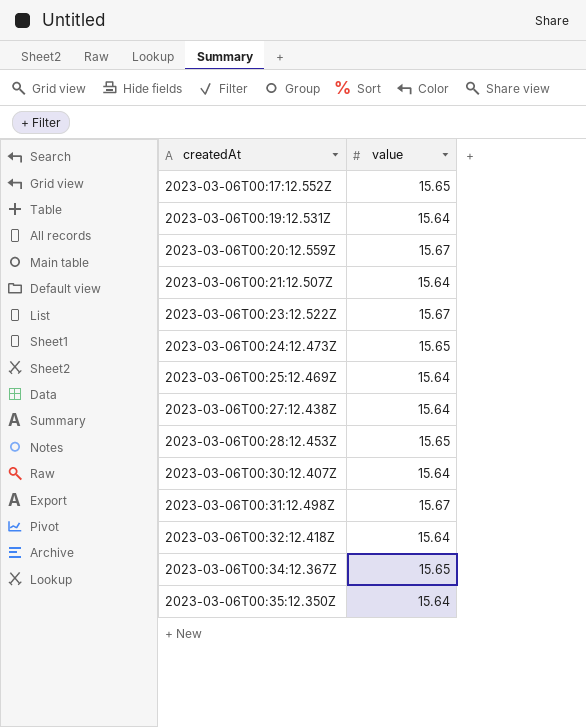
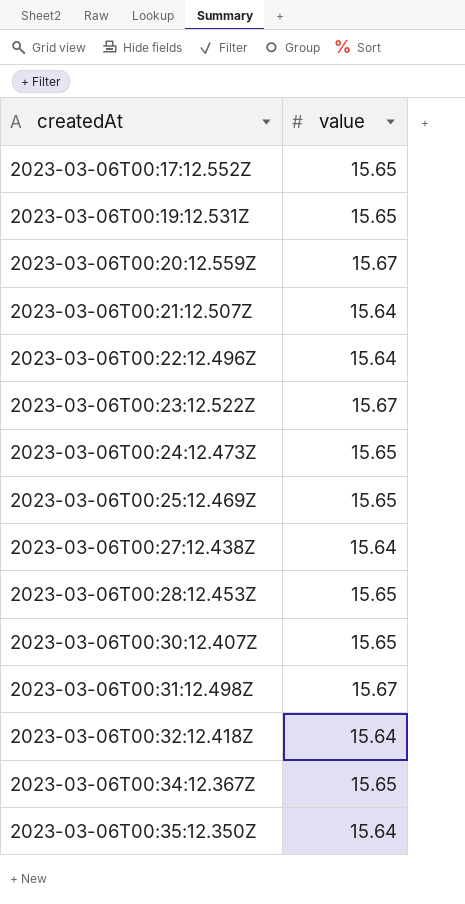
2023-03-06T00:19:12.531Z | value: 15.64 -> 15.65
row 2023-03-06T00:22:12.496Z: none -> 15.64
2023-03-06T00:25:12.469Z | value: 15.64 -> 15.65
2023-03-06T00:30:12.407Z | value: 15.64 -> 15.65

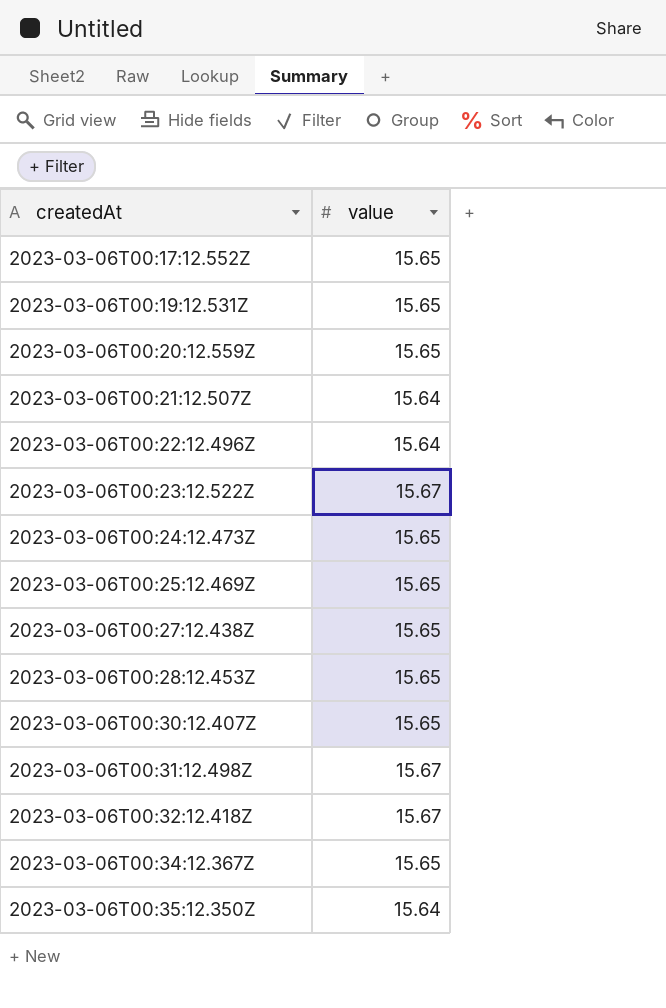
2023-03-06T00:20:12.559Z | value: 15.67 -> 15.65
2023-03-06T00:27:12.438Z | value: 15.64 -> 15.65
2023-03-06T00:32:12.418Z | value: 15.64 -> 15.67

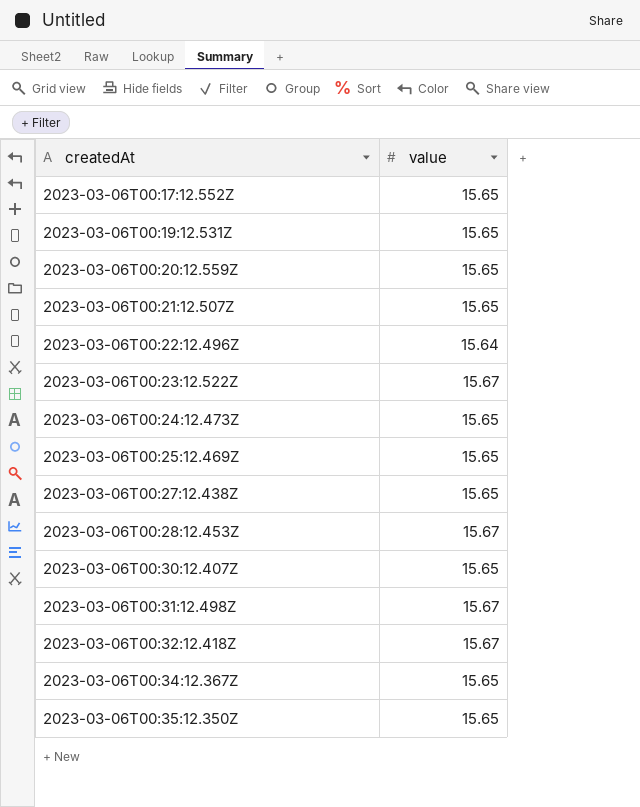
2023-03-06T00:21:12.507Z | value: 15.64 -> 15.65
2023-03-06T00:28:12.453Z | value: 15.65 -> 15.67
2023-03-06T00:35:12.350Z | value: 15.64 -> 15.65

